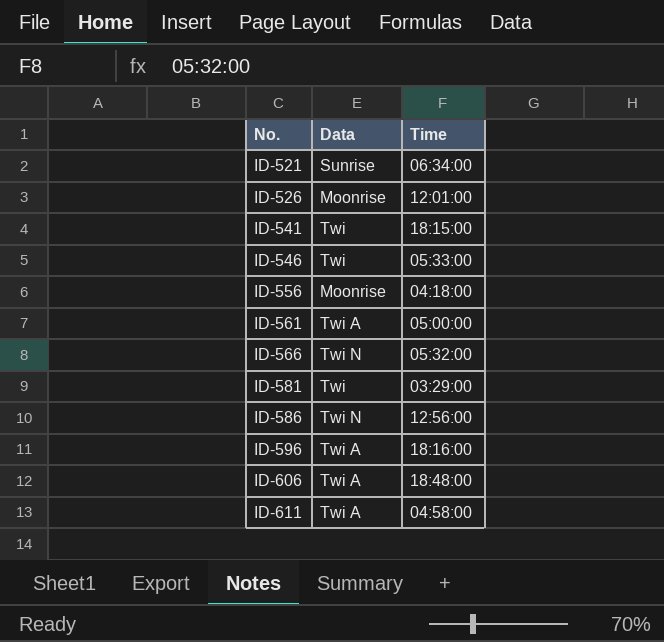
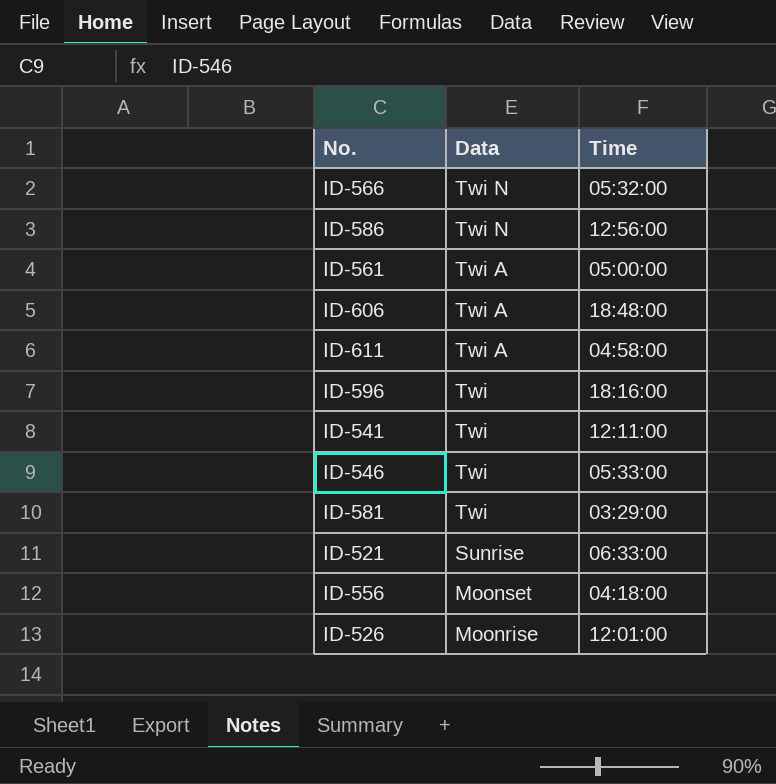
row order: No. ascending -> Data descending
ID-596 | Data: Twi A -> Twi
ID-541 | Time: 18:15:00 -> 12:11:00
ID-521 | Time: 06:34:00 -> 06:33:00
ID-556 | Data: Moonrise -> Moonset

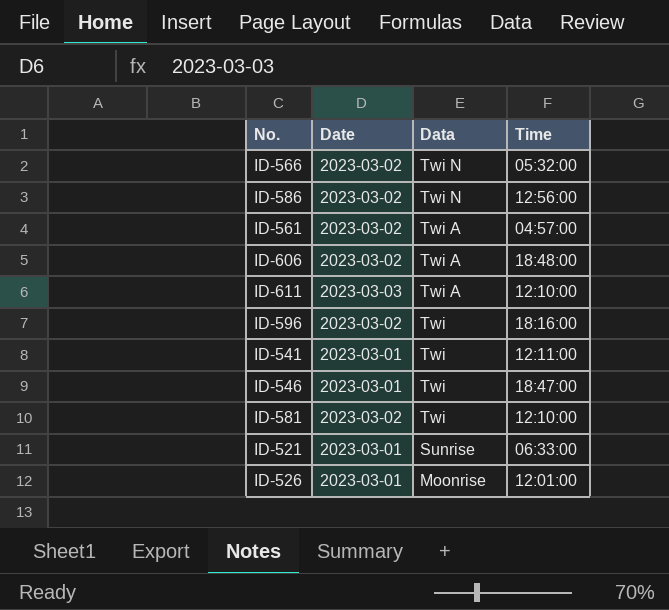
column Date | position: none -> 2
row ID-556: Moonset | 04:18:00 -> none
ID-561 | Time: 05:00:00 -> 04:57:00
ID-611 | Time: 04:58:00 -> 12:10:00
ID-546 | Time: 05:33:00 -> 18:47:00
ID-581 | Time: 03:29:00 -> 12:10:00

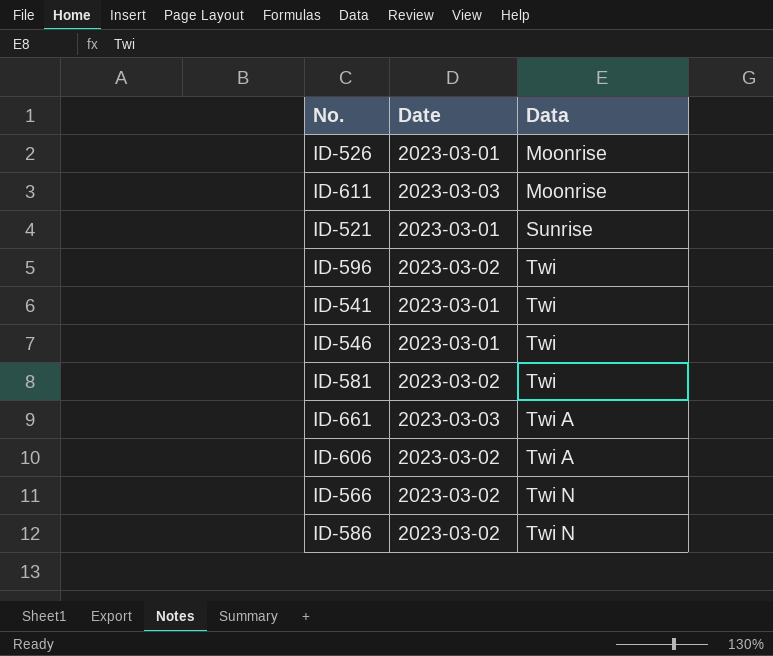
row order: Data descending -> Data ascending
column Time | position: 4 -> none
row ID-561: 2023-03-02 | Twi A | 04:57:00 -> none
ID-611 | Data: Twi A -> Moonrise
row ID-661: none -> 2023-03-03 | Twi A

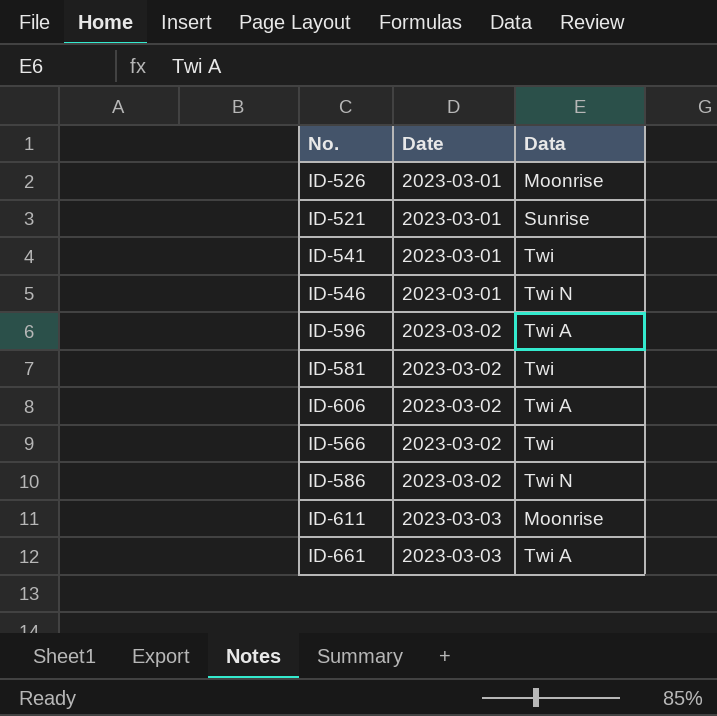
row order: Data ascending -> Date ascending
ID-546 | Data: Twi -> Twi N
ID-596 | Data: Twi -> Twi A
ID-566 | Data: Twi N -> Twi

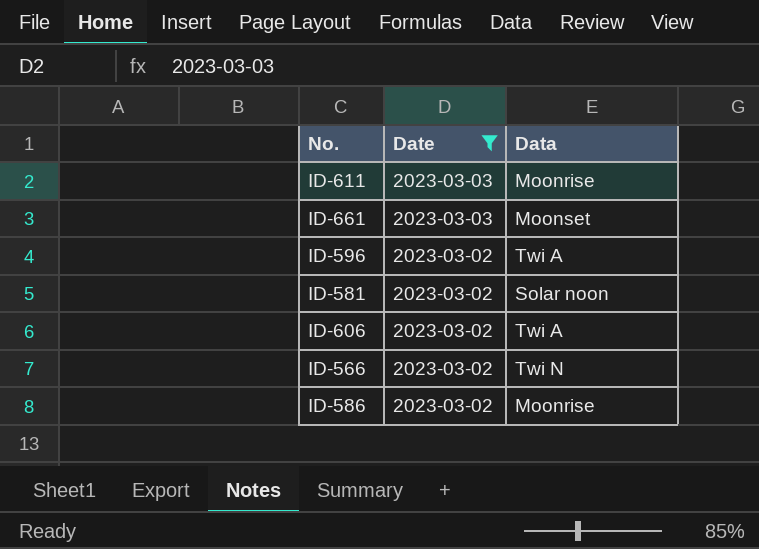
filter: none -> Date != 2023-03-01
row order: Date ascending -> Date descending
ID-661 | Data: Twi A -> Moonset
ID-581 | Data: Twi -> Solar noon
ID-566 | Data: Twi -> Twi N
ID-586 | Data: Twi N -> Moonrise

